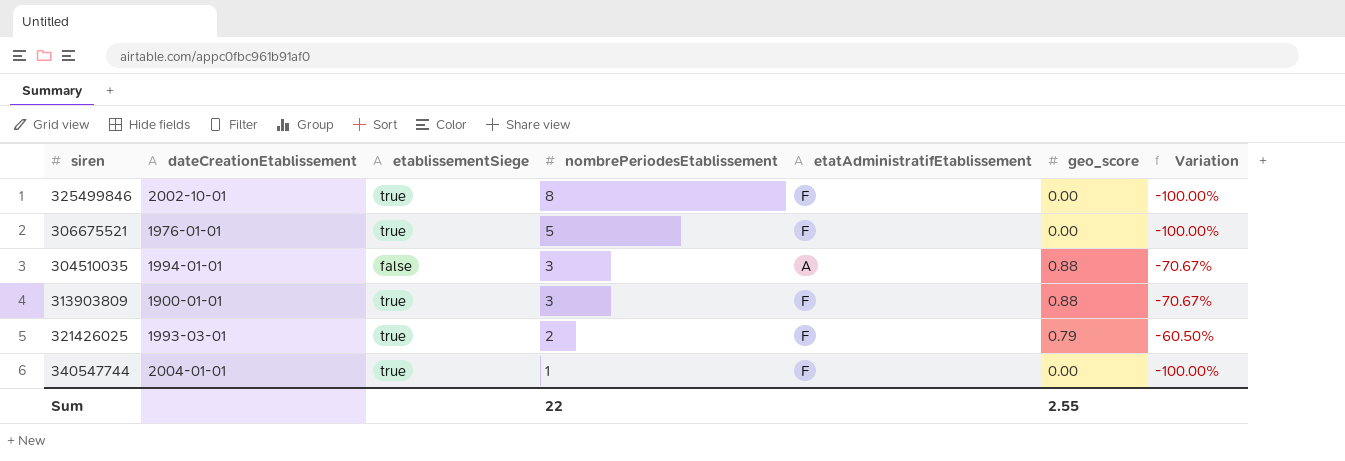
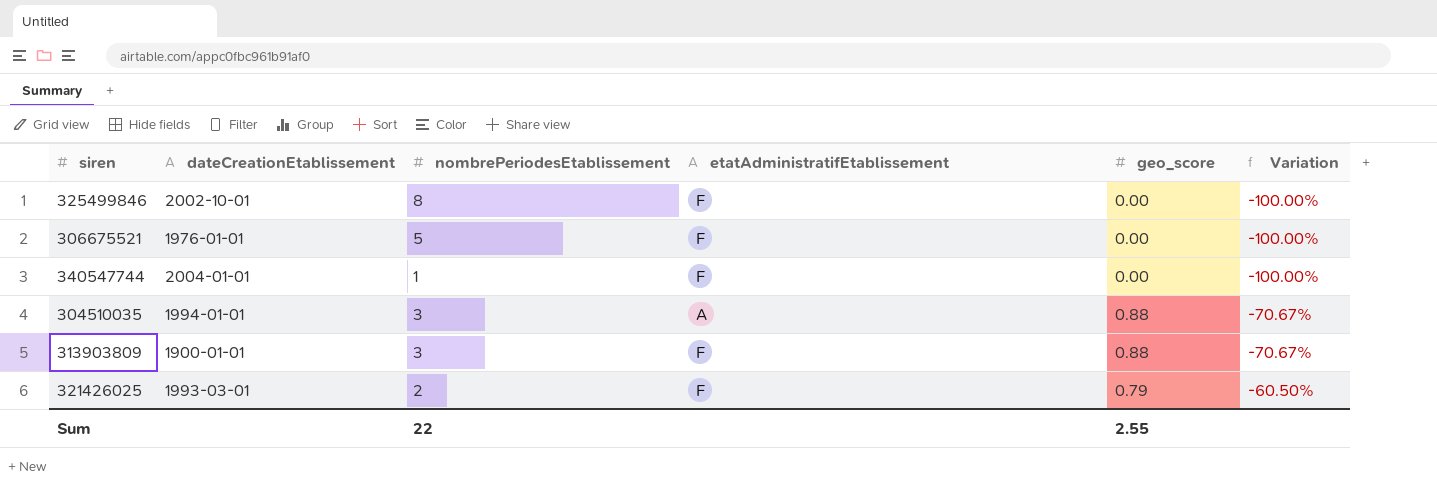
row order: nombrePeriodesEtablissement descending -> Variation ascending
column etablissementSiege | position: 3 -> none

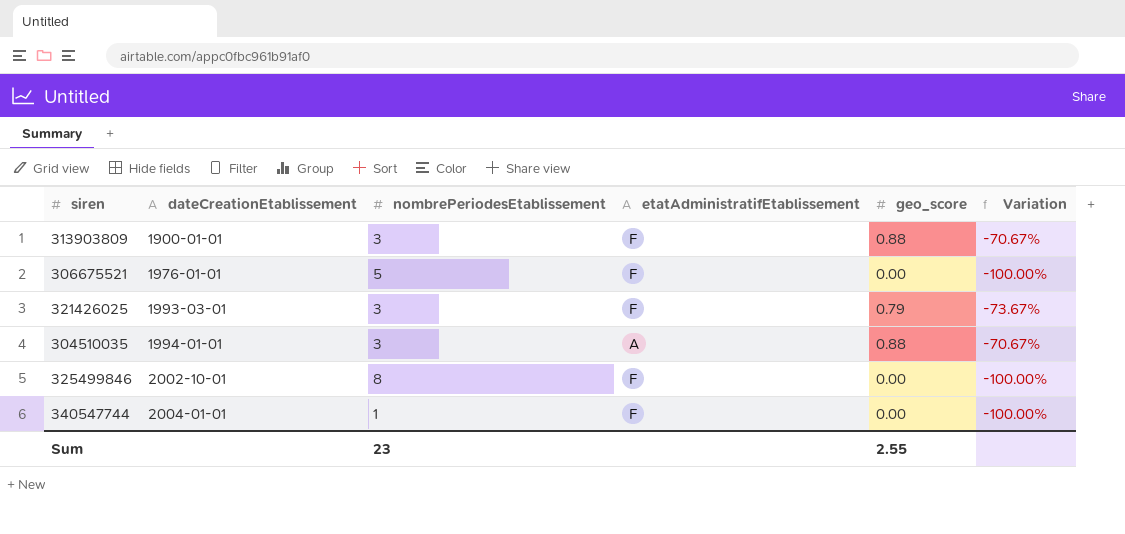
row order: Variation ascending -> dateCreationEtablissement ascending
321426025 | nombrePeriodesEtablissement: 2 -> 3
321426025 | Variation: -60.50% -> -73.67%
Sum | nombrePeriodesEtablissement: 22 -> 23

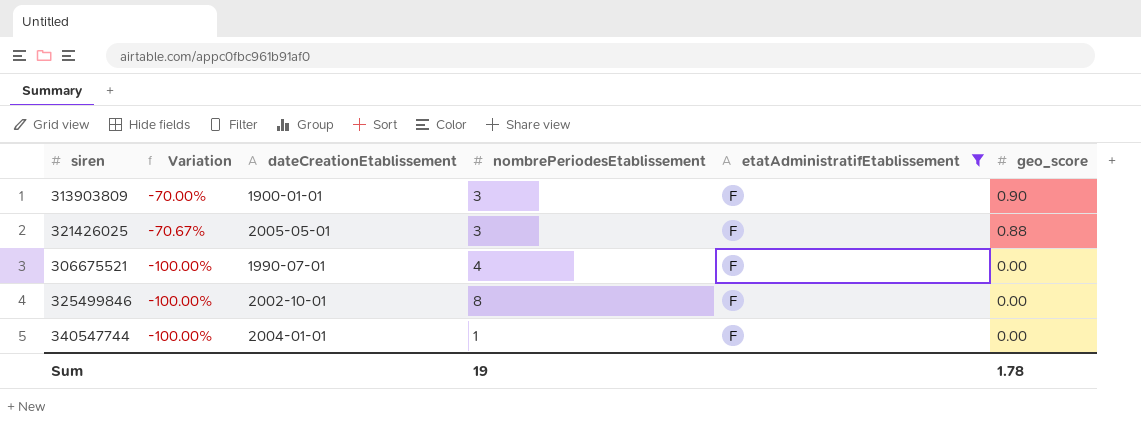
filter: none -> etatAdministratifEtablissement = F
row order: dateCreationEtablissement ascending -> Variation descending
column Variation | position: 6 -> 2
313903809 | Variation: -70.67% -> -70.00%
313903809 | geo_score: 0.88 -> 0.90
321426025 | Variation: -73.67% -> -70.67%
321426025 | dateCreationEtablissement: 1993-03-01 -> 2005-05-01
321426025 | geo_score: 0.79 -> 0.88
306675521 | dateCreationEtablissement: 1976-01-01 -> 1990-07-01
306675521 | nombrePeriodesEtablissement: 5 -> 4
Sum | nombrePeriodesEtablissement: 23 -> 19
Sum | geo_score: 2.55 -> 1.78

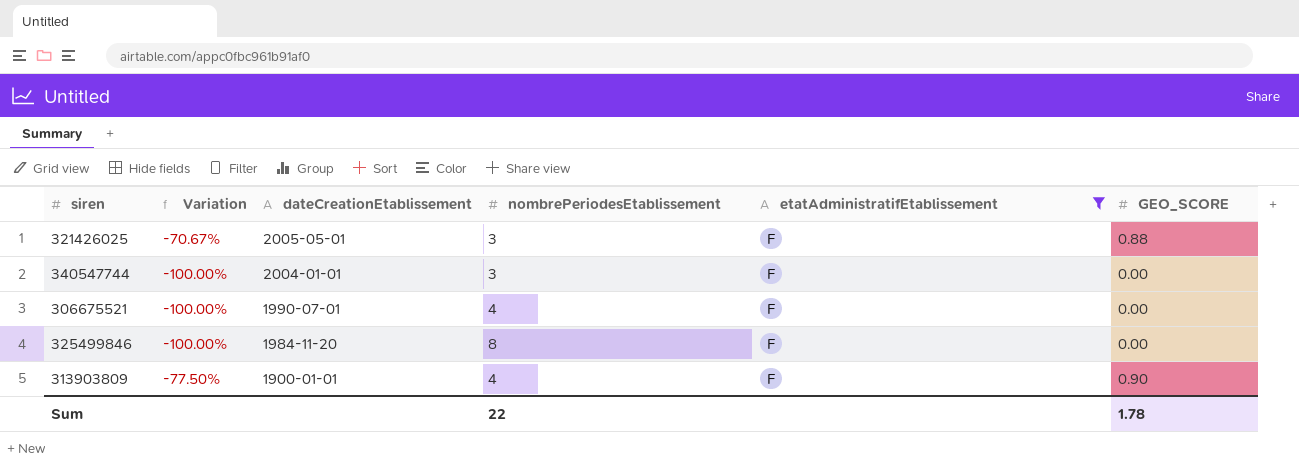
row order: Variation descending -> dateCreationEtablissement descending
column name: geo_score -> GEO_SCORE
340547744 | nombrePeriodesEtablissement: 1 -> 3
325499846 | dateCreationEtablissement: 2002-10-01 -> 1984-11-20
313903809 | Variation: -70.00% -> -77.50%
313903809 | nombrePeriodesEtablissement: 3 -> 4
Sum | nombrePeriodesEtablissement: 19 -> 22

